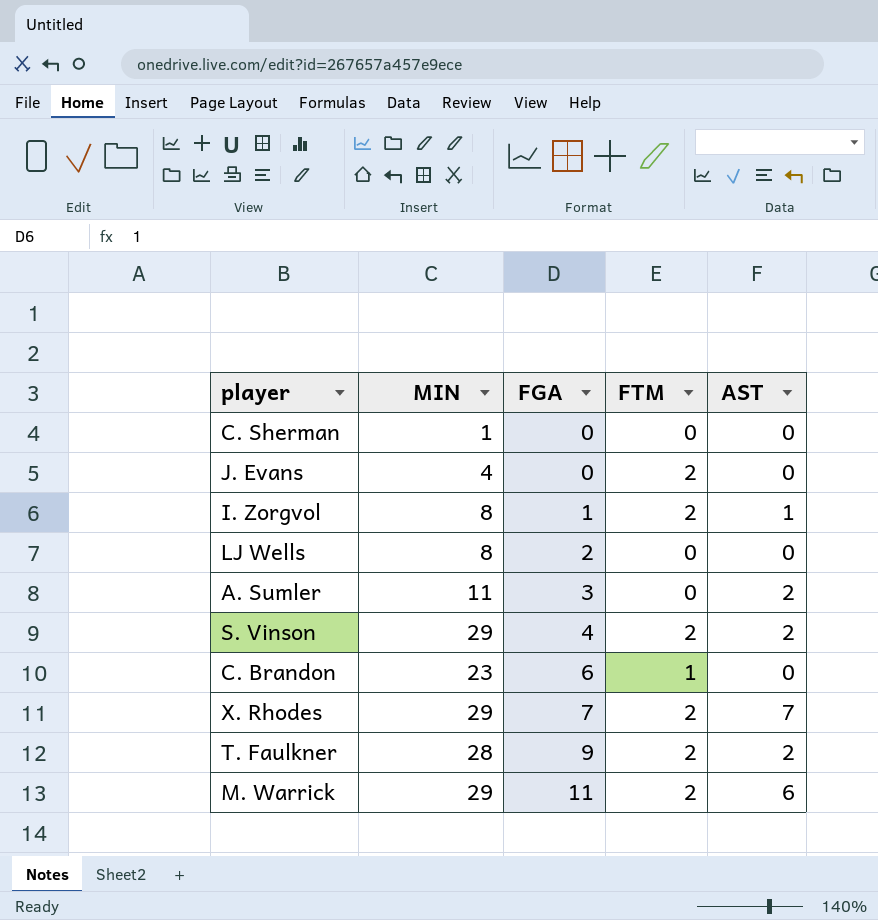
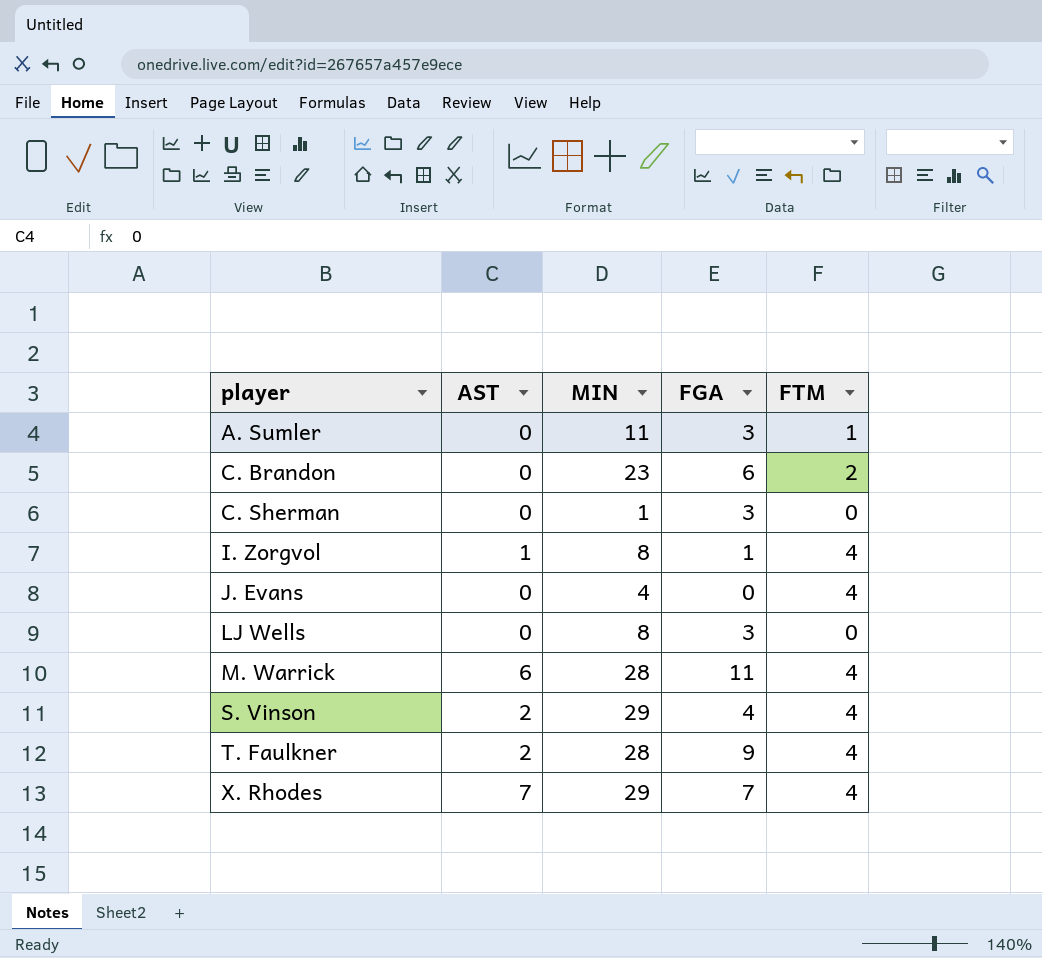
row order: FGA ascending -> player ascending
column AST | position: 5 -> 2
A. Sumler | AST: 2 -> 0
A. Sumler | FTM: 0 -> 1
C. Brandon | FTM: 1 -> 2
C. Sherman | FGA: 0 -> 3
I. Zorgvol | FTM: 2 -> 4
J. Evans | FTM: 2 -> 4
LJ Wells | FGA: 2 -> 3
M. Warrick | MIN: 29 -> 28
M. Warrick | FTM: 2 -> 4
S. Vinson | FTM: 2 -> 4
T. Faulkner | FTM: 2 -> 4
X. Rhodes | FTM: 2 -> 4

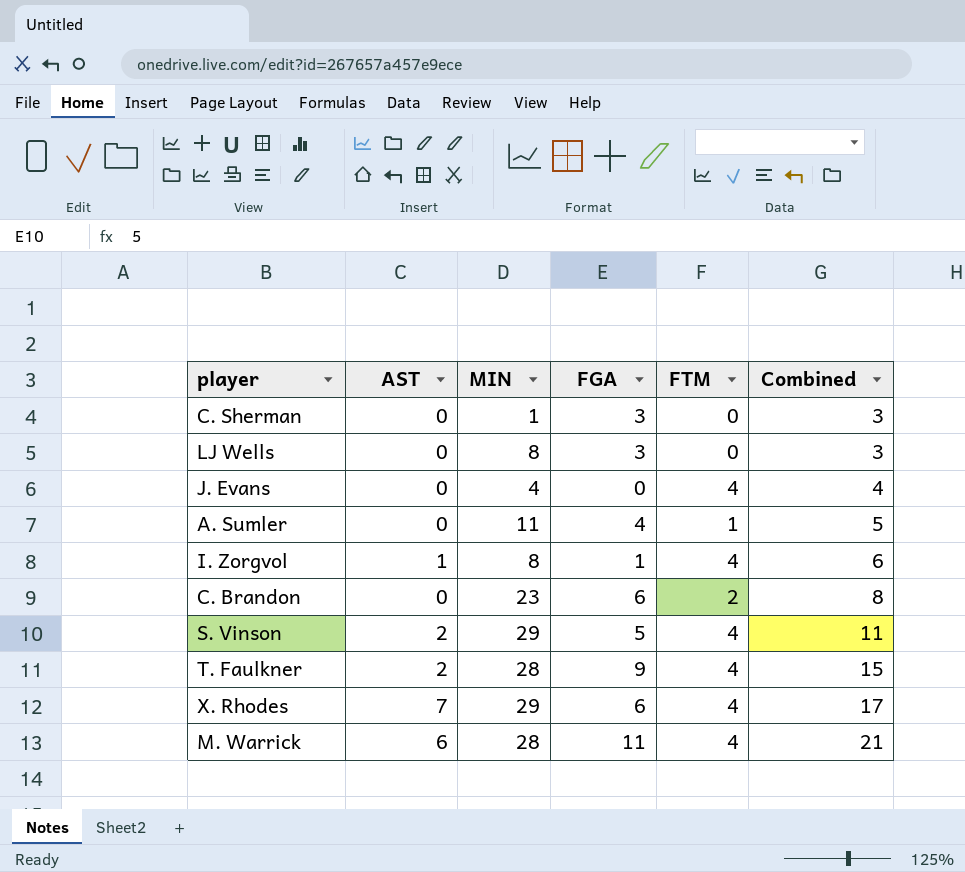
row order: player ascending -> Combined ascending
column Combined | formula: none -> [AST] + [FGA] + [FTM]
A. Sumler | FGA: 3 -> 4
S. Vinson | FGA: 4 -> 5
X. Rhodes | FGA: 7 -> 6

